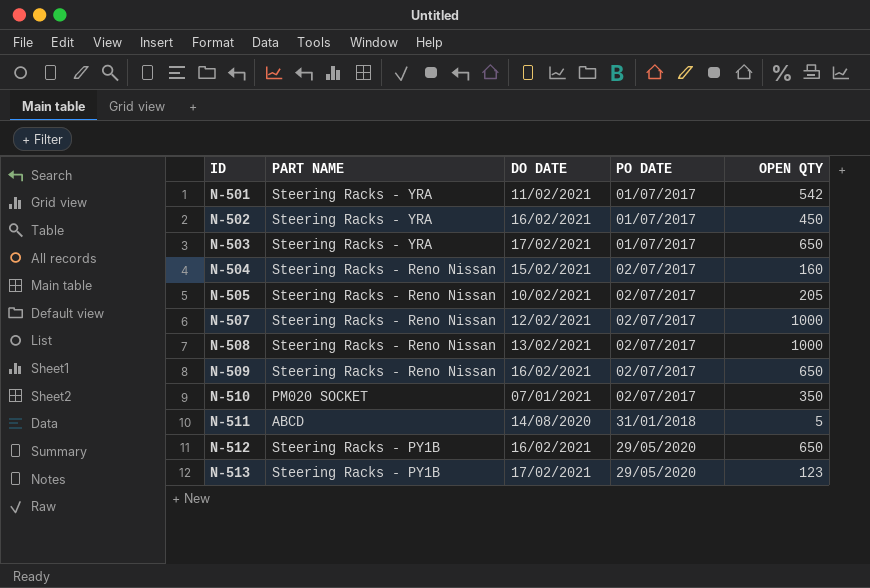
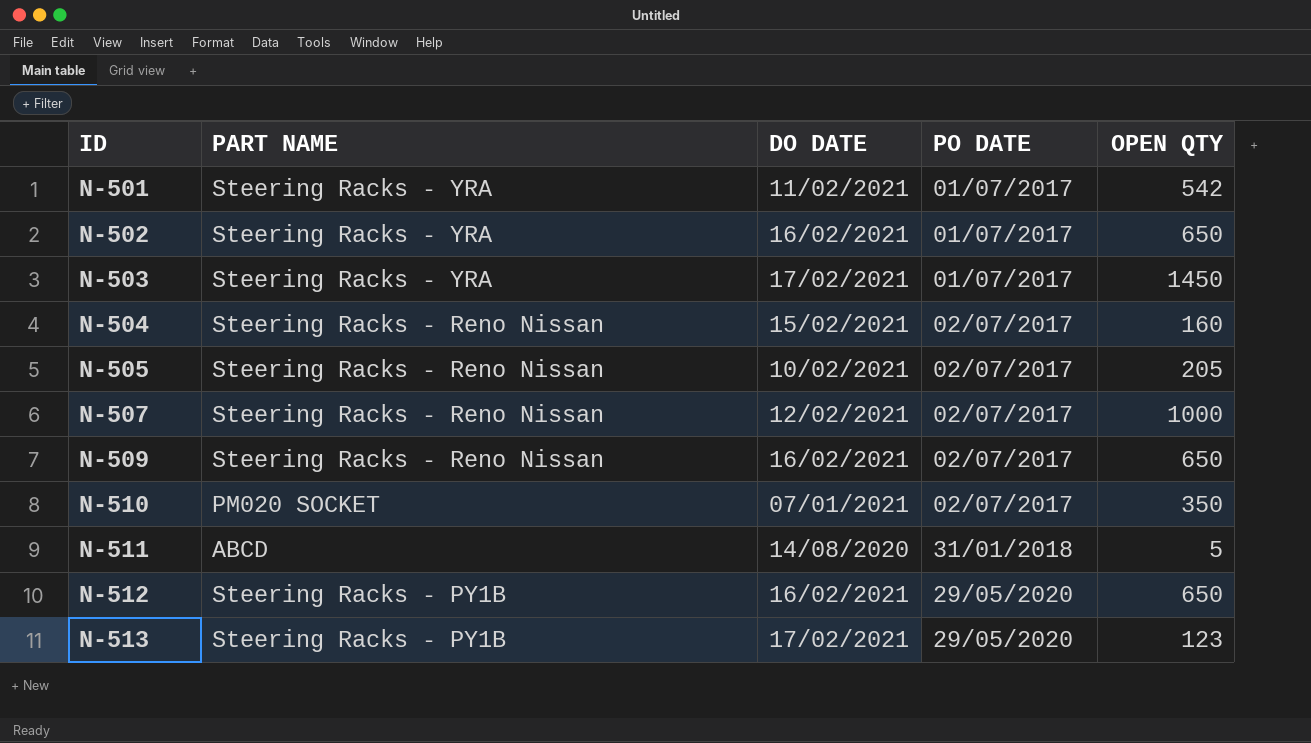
row N-508: Steering Racks - Reno Nissan | 13/02/2021 | 02/07/2017 | 1000 -> none
N-502 | OPEN QTY: 450 -> 650
N-503 | OPEN QTY: 650 -> 1450

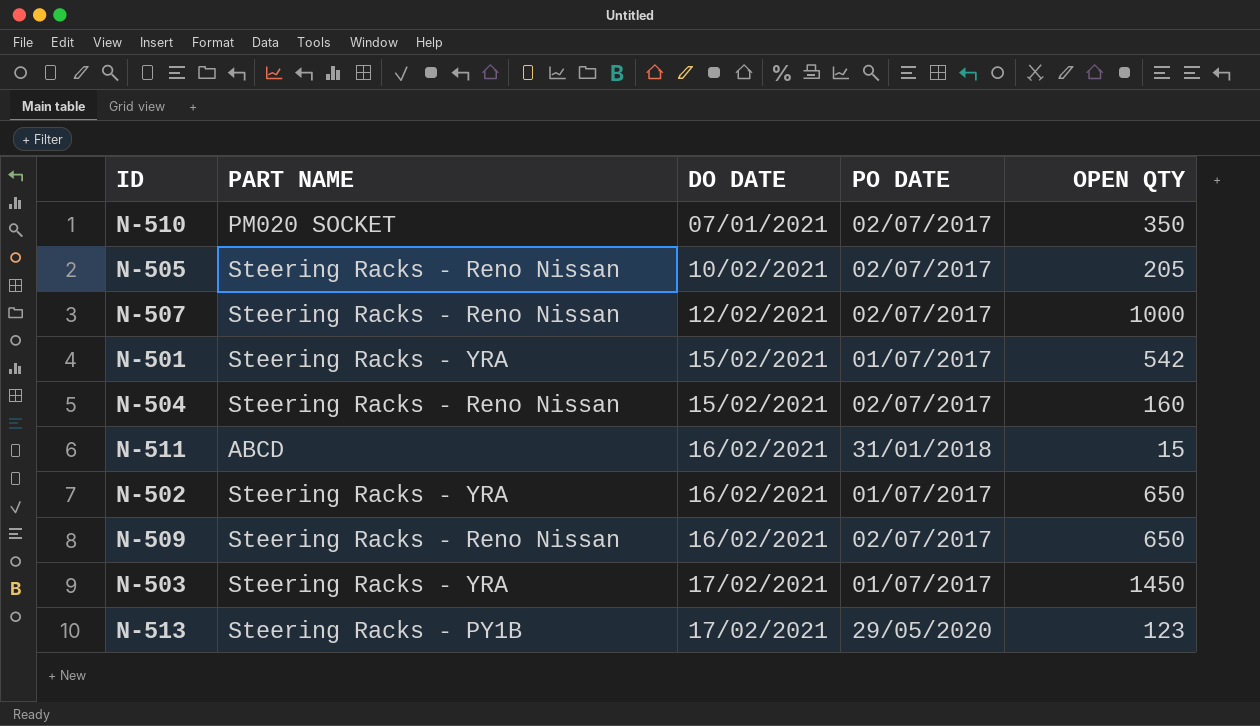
row order: ID ascending -> DO DATE ascending
row N-512: Steering Racks - PY1B | 16/02/2021 | 29/05/2020 | 650 -> none
N-501 | DO DATE: 11/02/2021 -> 15/02/2021
N-511 | DO DATE: 14/08/2020 -> 16/02/2021
N-511 | OPEN QTY: 5 -> 15

